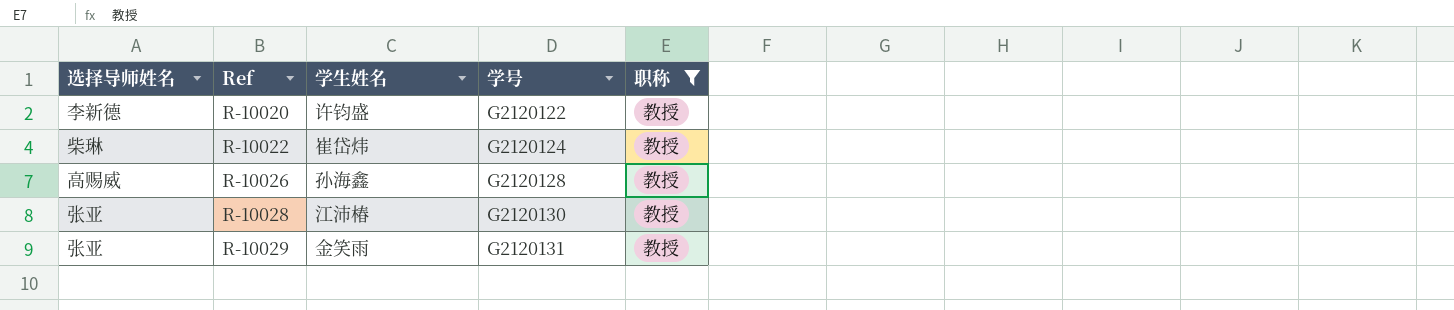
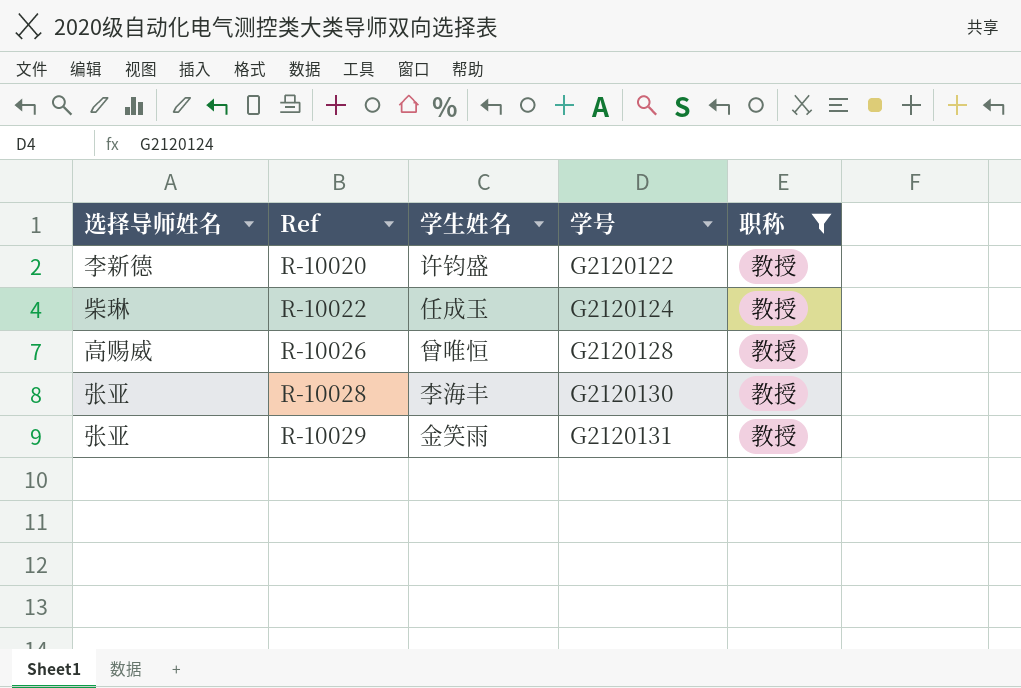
R-10022 | 学生姓名: 崔岱炜 -> 任成玉
R-10026 | 学生姓名: 孙海鑫 -> 曾唯恒
R-10028 | 学生姓名: 江沛椿 -> 李海丰

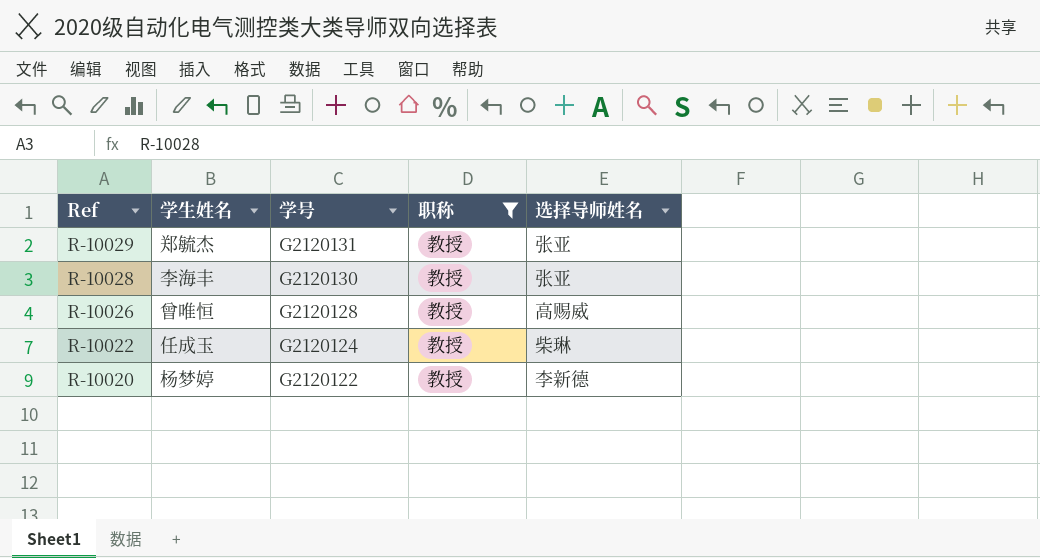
row order: Ref ascending -> Ref descending
column 选择导师姓名 | position: 1 -> 5
R-10029 | 学生姓名: 金笑雨 -> 郑毓杰
R-10020 | 学生姓名: 许钧盛 -> 杨梦婷

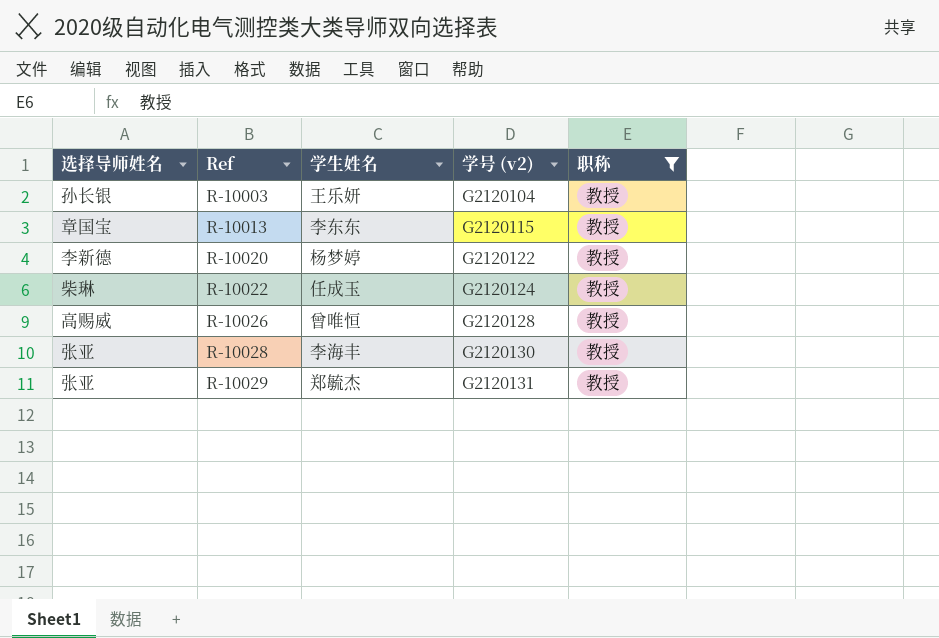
row order: Ref descending -> Ref ascending
column 选择导师姓名 | position: 5 -> 1
column name: 学号 -> 学号 (v2)
row R-10003: none -> 孙长银 | 王乐妍 | G2120104 | 教授
row R-10013: none -> 章国宝 | 李东东 | G2120115 | 教授

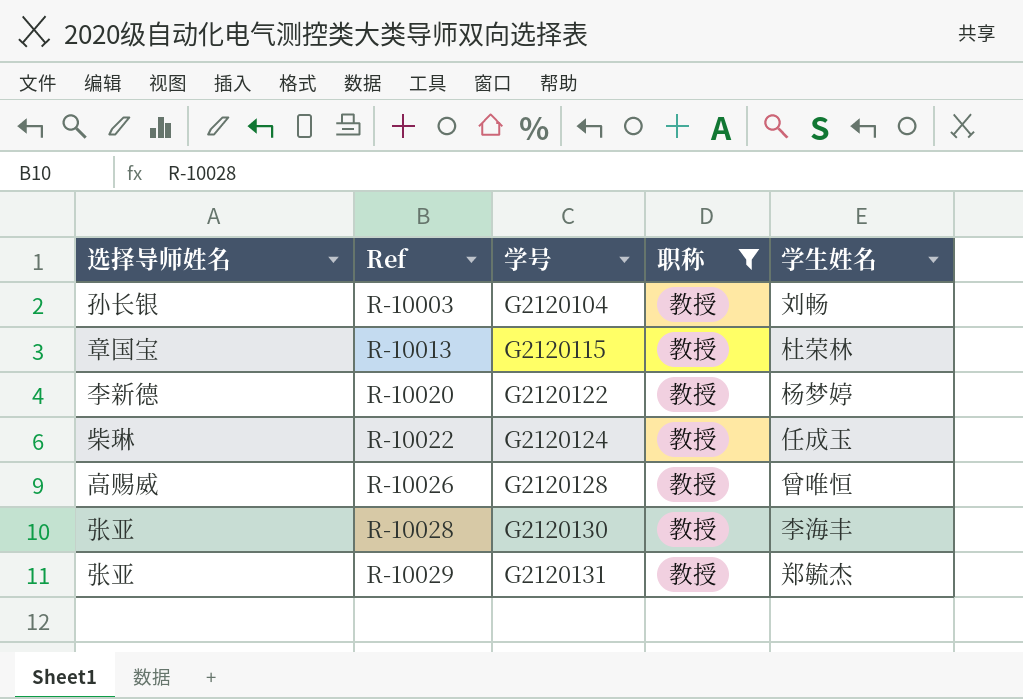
column name: 学号 (v2) -> 学号
column 学生姓名 | position: 3 -> 5
R-10003 | 学生姓名: 王乐妍 -> 刘畅
R-10013 | 学生姓名: 李东东 -> 杜荣林

